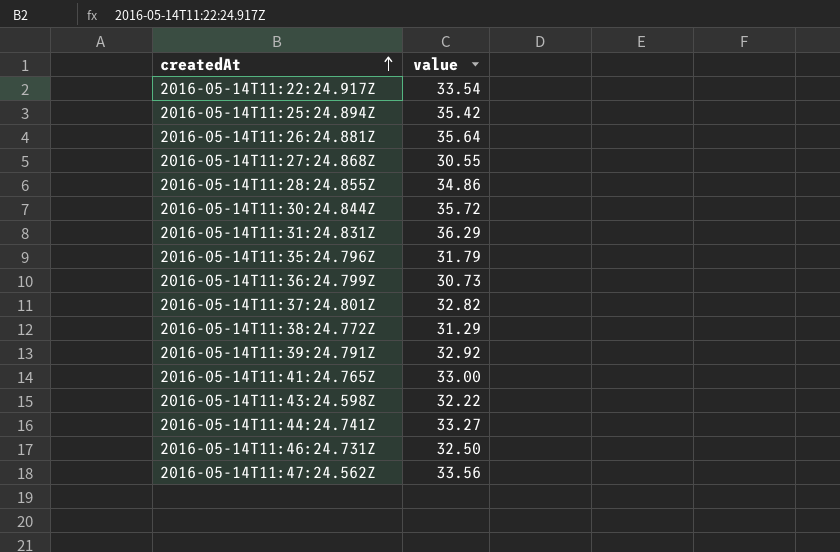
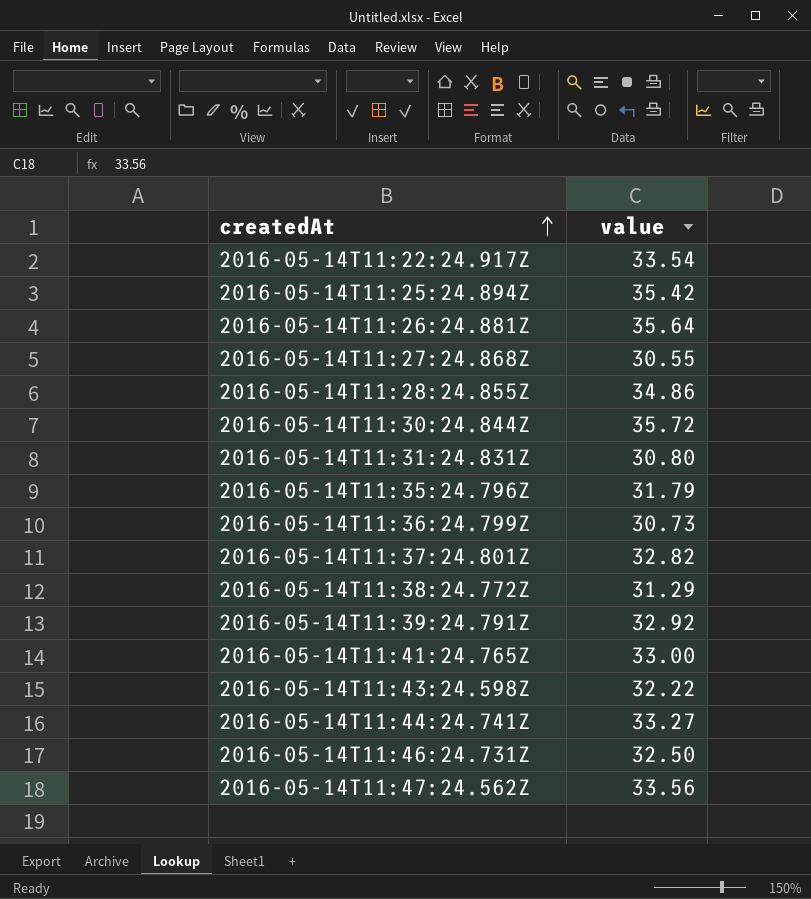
2016-05-14T11:31:24.831Z | value: 36.29 -> 30.80

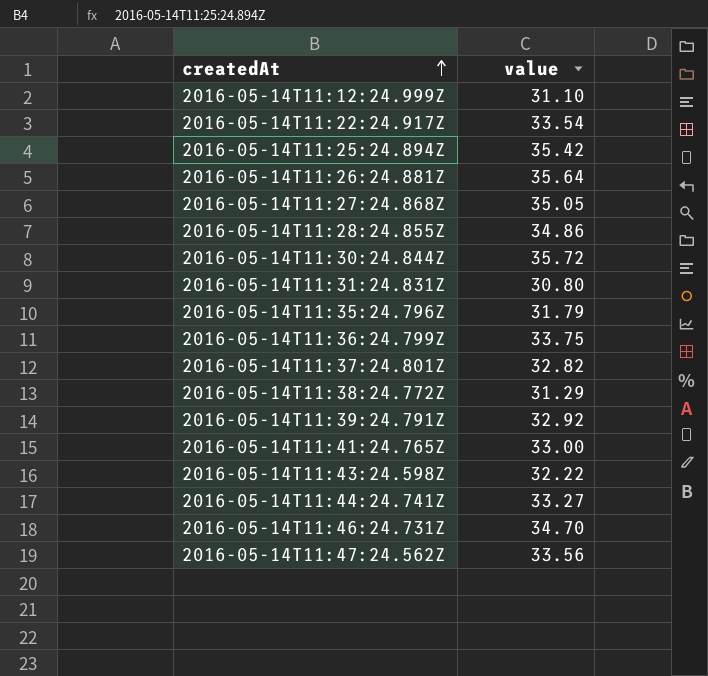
row 2016-05-14T11:12:24.999Z: none -> 31.10
2016-05-14T11:27:24.868Z | value: 30.55 -> 35.05
2016-05-14T11:36:24.799Z | value: 30.73 -> 33.75
2016-05-14T11:46:24.731Z | value: 32.50 -> 34.70

